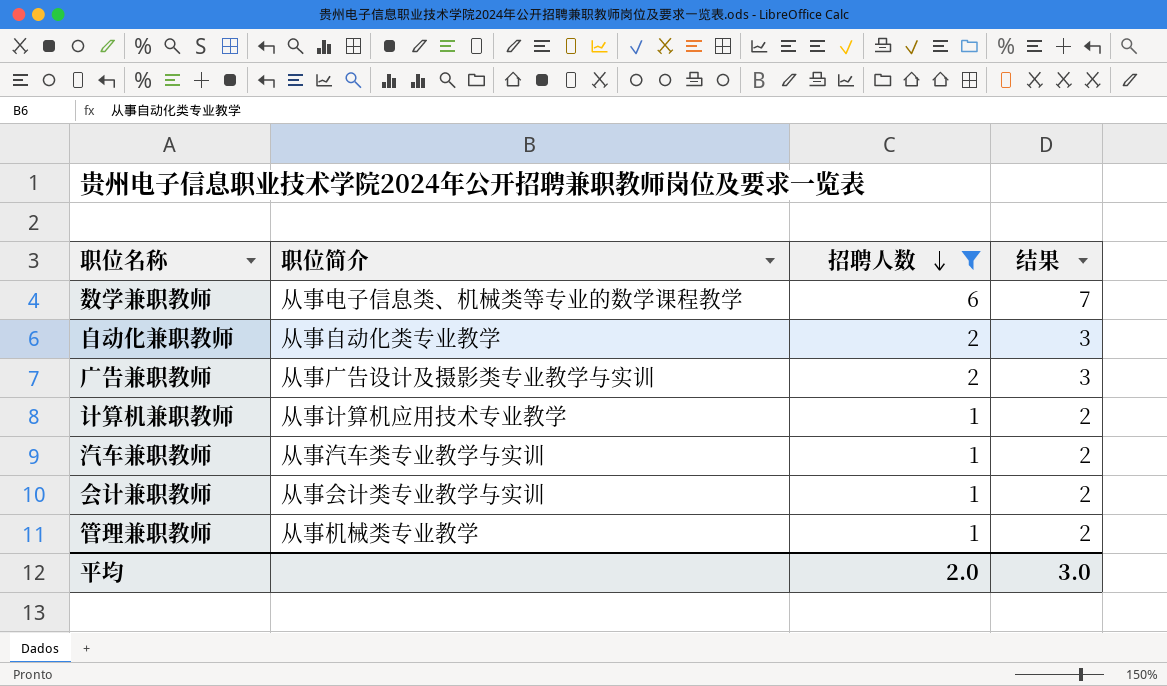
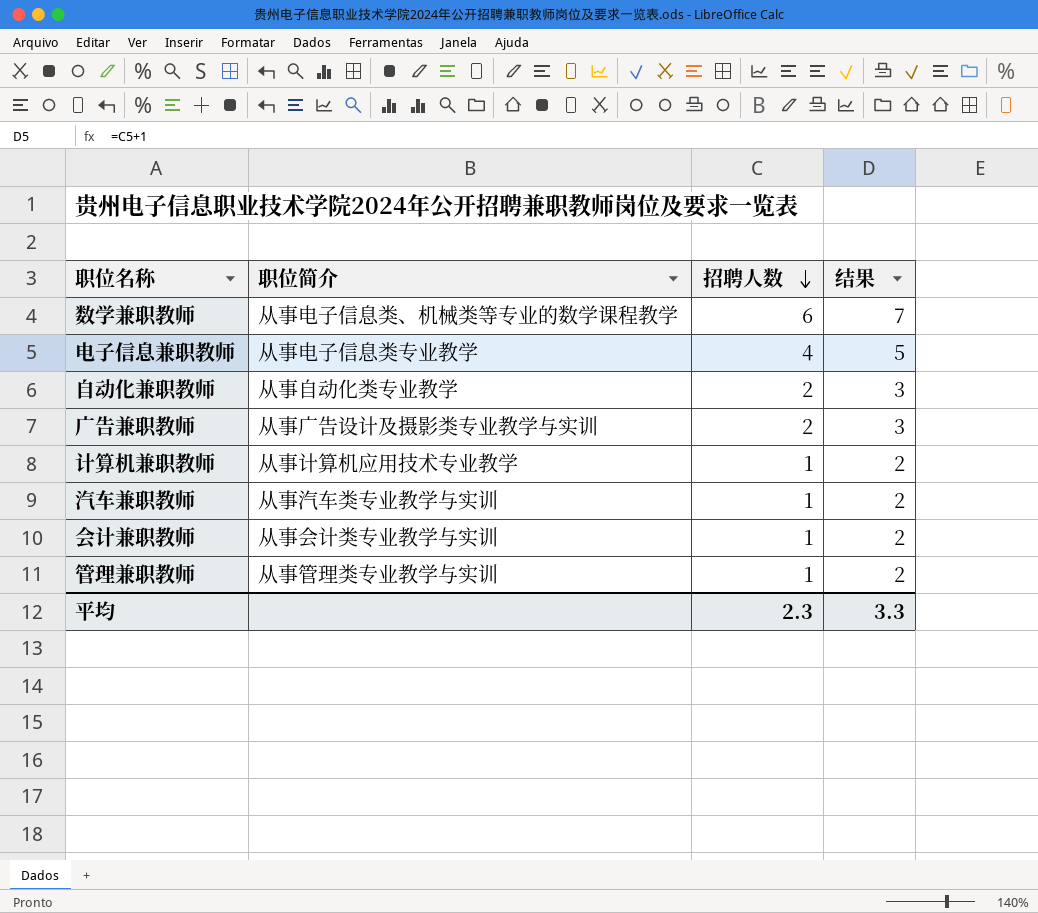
filter: 招聘人数 != 4 -> none
管理兼职教师 | 职位简介: 从事机械类专业教学 -> 从事管理类专业教学与实训
平均 | 招聘人数: 2.0 -> 2.3
平均 | 结果: 3.0 -> 3.3

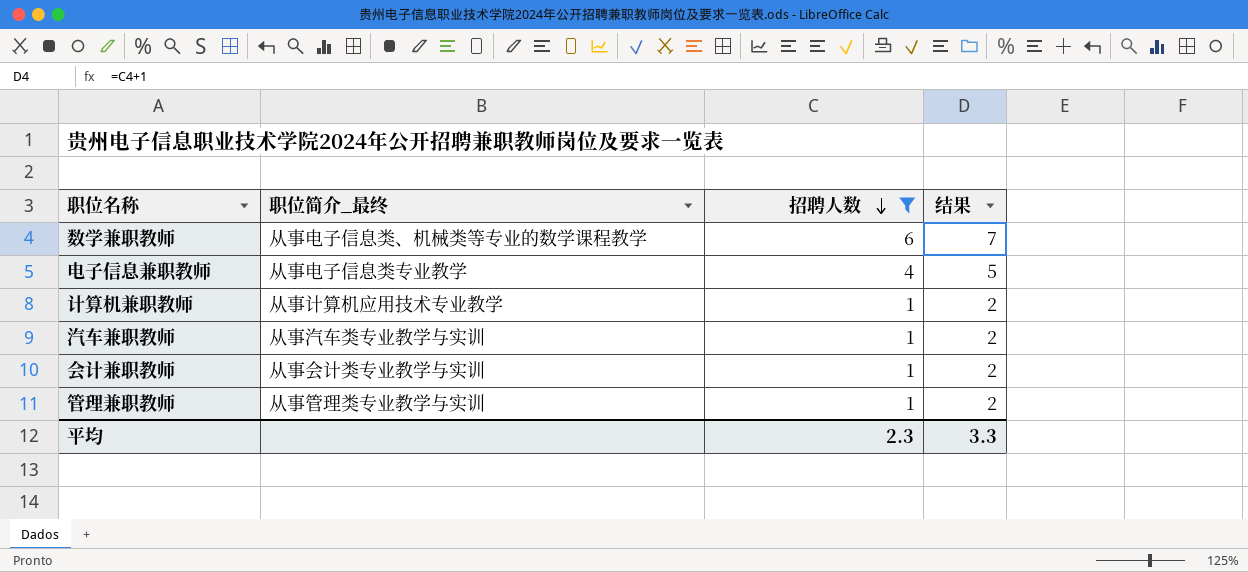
filter: none -> 招聘人数 != 2
column name: 职位简介 -> 职位简介_最终

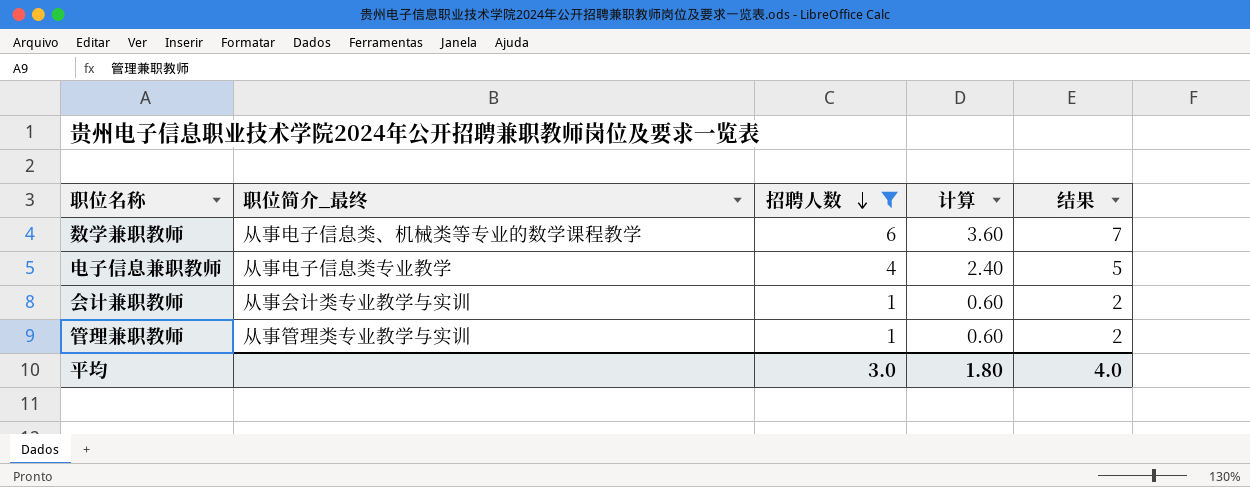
column 计算 | formula: none -> [招聘人数] * 0.6
row 计算机兼职教师: 从事计算机应用技术专业教学 | 1 | 2 -> none
row 汽车兼职教师: 从事汽车类专业教学与实训 | 1 | 2 -> none
平均 | 招聘人数: 2.3 -> 3.0
平均 | 结果: 3.3 -> 4.0

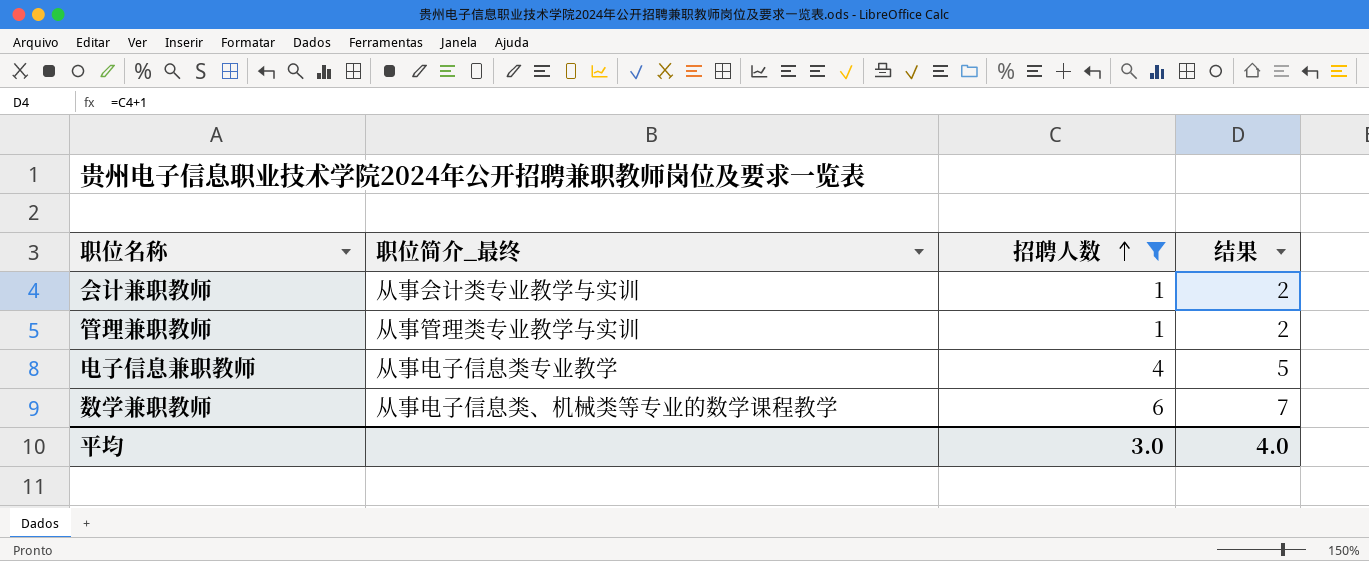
row order: 招聘人数 descending -> 招聘人数 ascending
column 计算 | formula: [招聘人数] * 0.6 -> none

